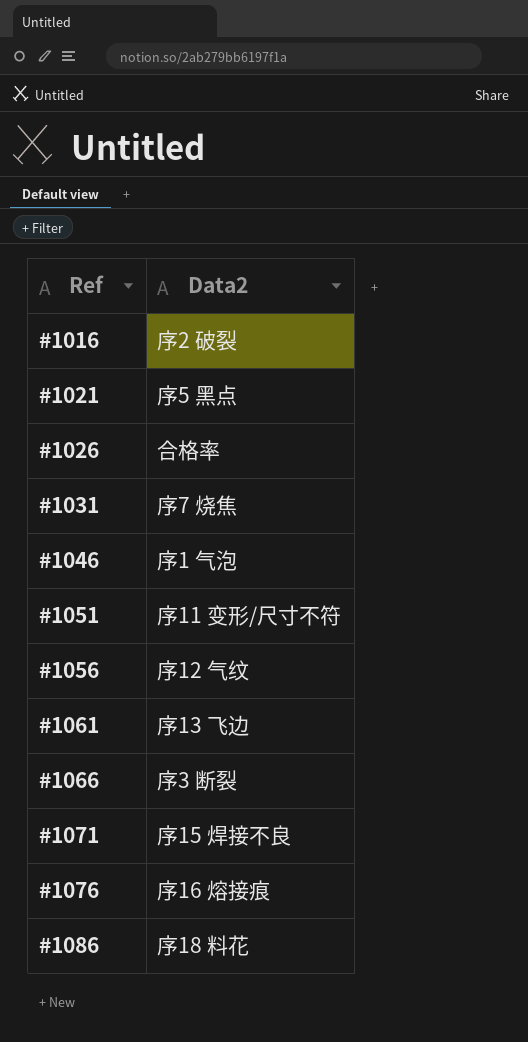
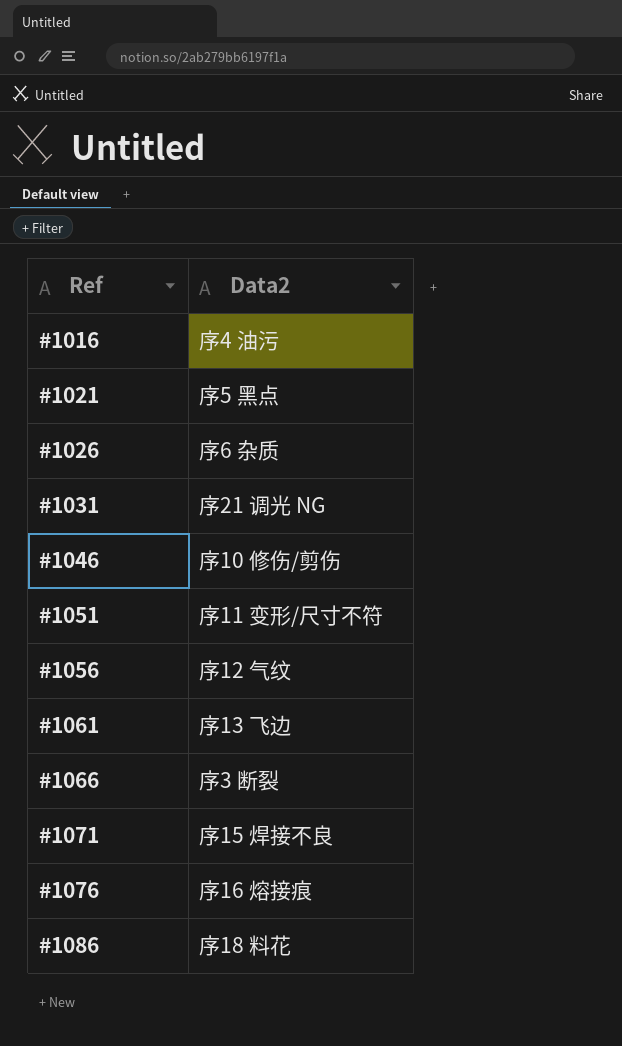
#1016 | Data2: 序2 破裂 -> 序4 油污
#1026 | Data2: 合格率 -> 序6 杂质
#1031 | Data2: 序7 烧焦 -> 序21 调光 NG
#1046 | Data2: 序1 气泡 -> 序10 修伤/剪伤

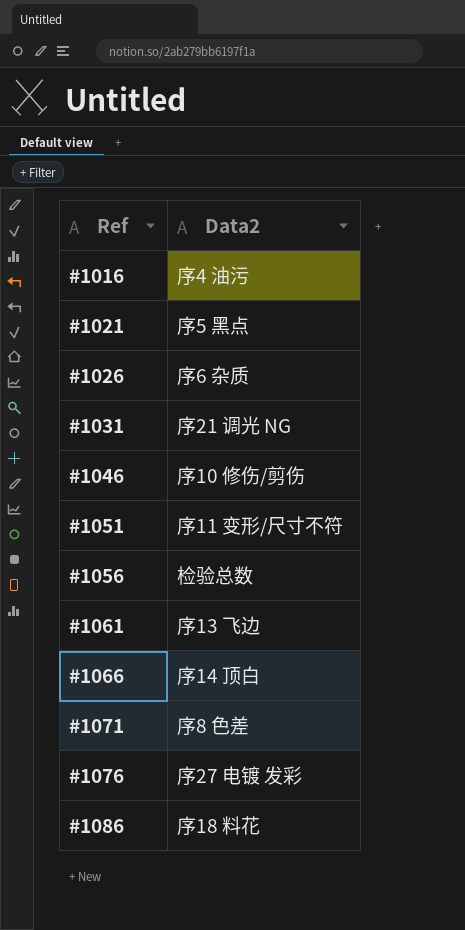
#1056 | Data2: 序12 气纹 -> 检验总数
#1066 | Data2: 序3 断裂 -> 序14 顶白
#1071 | Data2: 序15 焊接不良 -> 序8 色差
#1076 | Data2: 序16 熔接痕 -> 序27 电镀 发彩

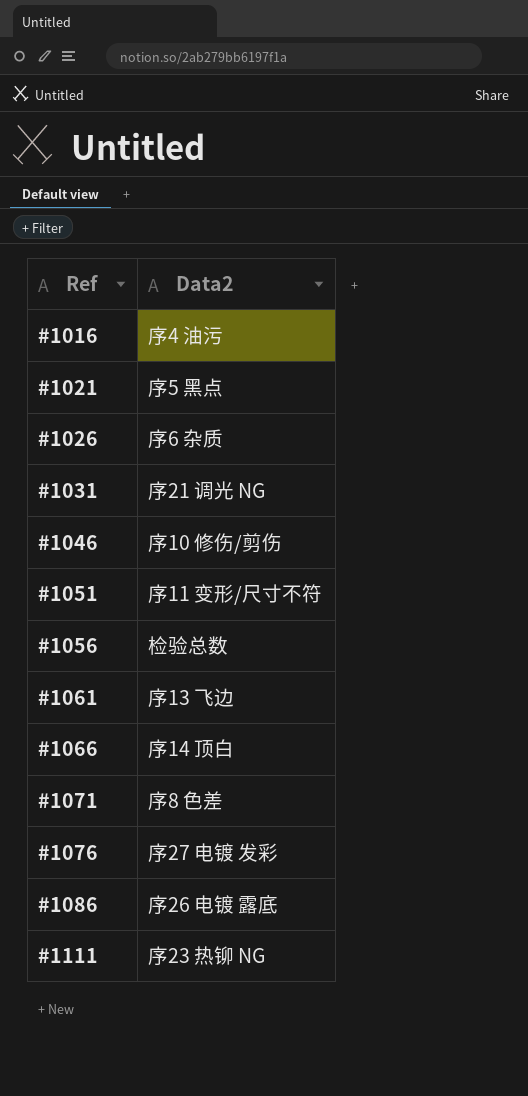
#1086 | Data2: 序18 料花 -> 序26 电镀 露底
row #1111: none -> 序23 热铆 NG

